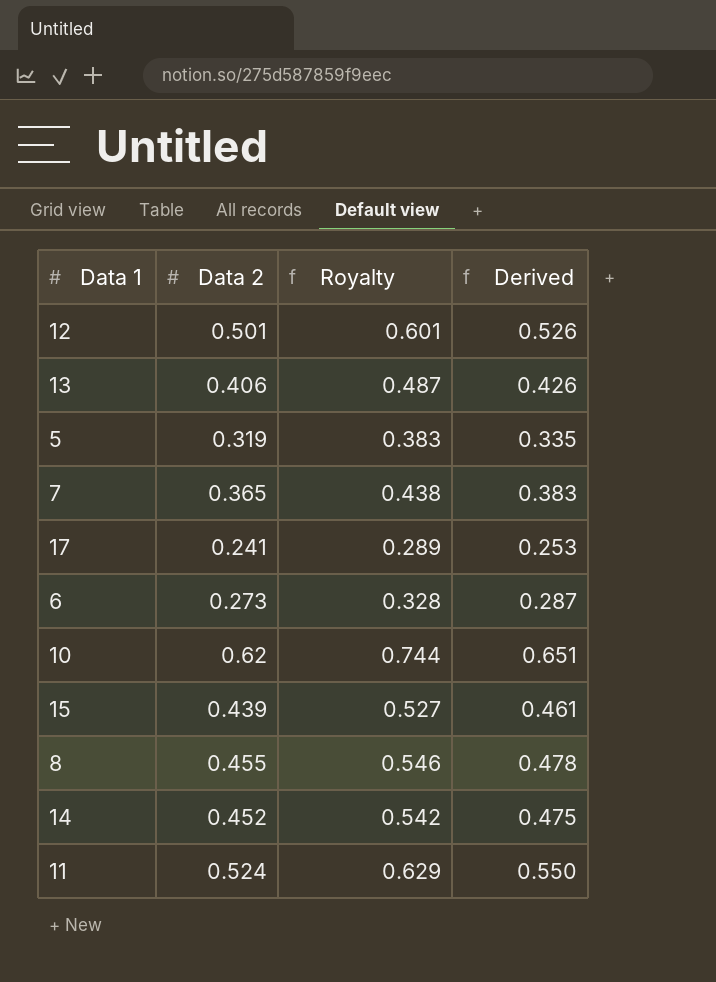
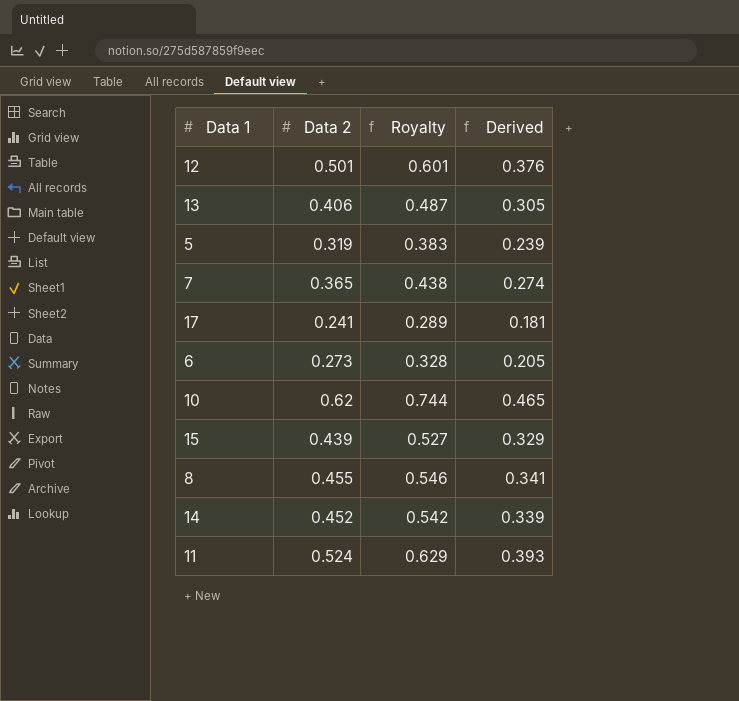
column Derived | formula: [Data 2] * 1.05 -> [Data 2] * 0.75

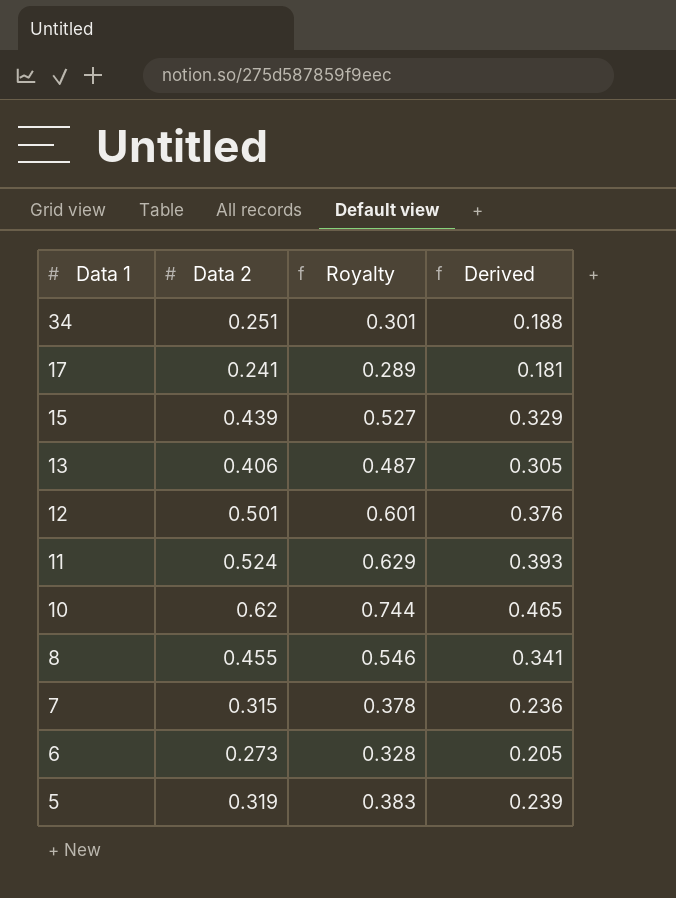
row order: none -> Data 1 descending
row 14: 0.452 | 0.542 | 0.339 -> none
row 34: none -> 0.251 | 0.301 | 0.188
7 | Data 2: 0.365 -> 0.315
7 | Royalty: 0.438 -> 0.378
7 | Derived: 0.274 -> 0.236

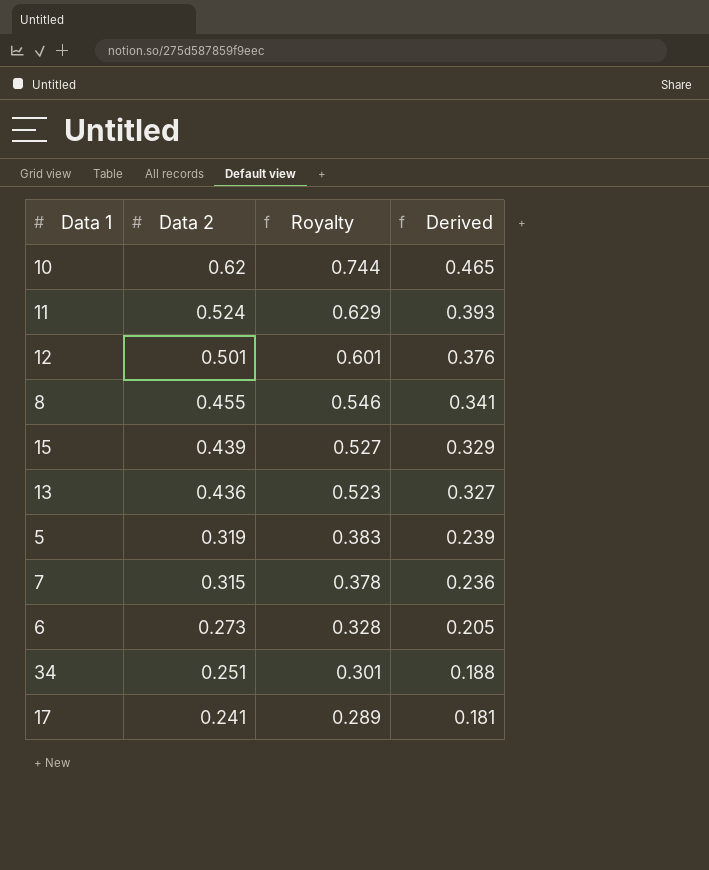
row order: Data 1 descending -> Data 2 descending
13 | Data 2: 0.406 -> 0.436
13 | Royalty: 0.487 -> 0.523
13 | Derived: 0.305 -> 0.327

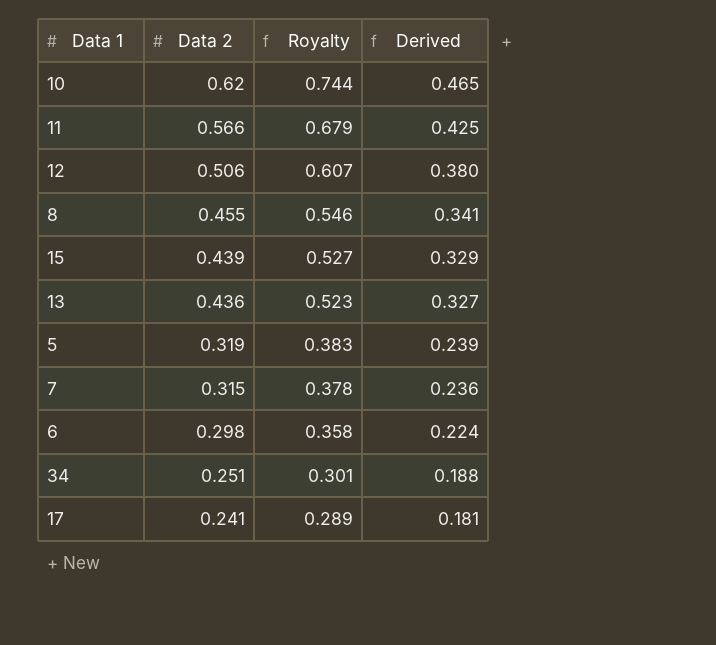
11 | Data 2: 0.524 -> 0.566
11 | Royalty: 0.629 -> 0.679
11 | Derived: 0.393 -> 0.425
12 | Data 2: 0.501 -> 0.506
12 | Royalty: 0.601 -> 0.607
12 | Derived: 0.376 -> 0.380
6 | Data 2: 0.273 -> 0.298
6 | Royalty: 0.328 -> 0.358
6 | Derived: 0.205 -> 0.224

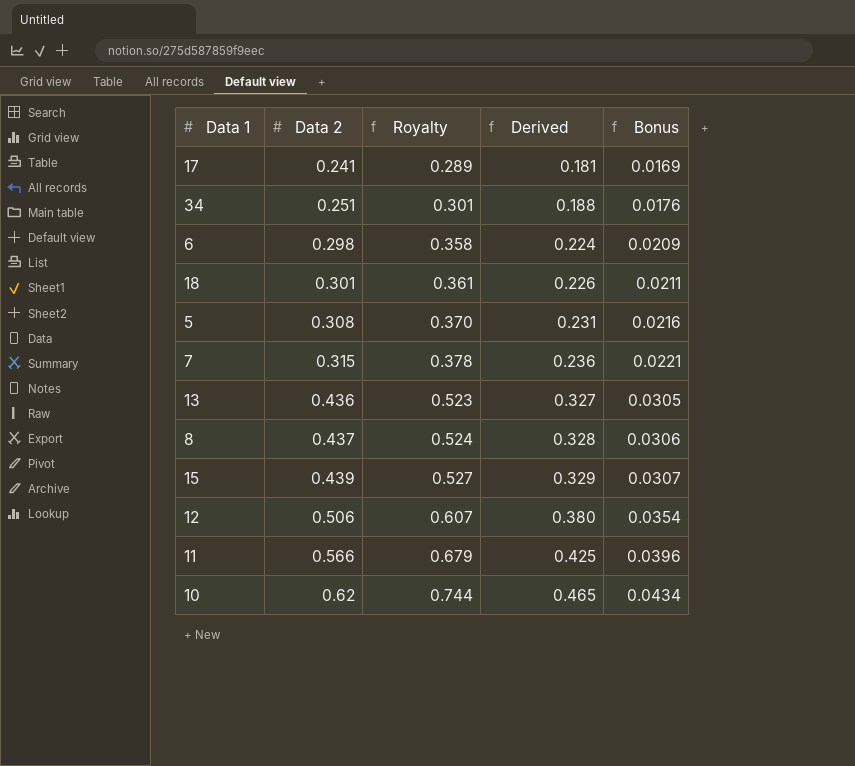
row order: Data 2 descending -> Data 2 ascending
column Bonus | formula: none -> [Data 2] * 0.07
row 18: none -> 0.301 | 0.361 | 0.226 | 0.0211
5 | Data 2: 0.319 -> 0.308
5 | Royalty: 0.383 -> 0.370
5 | Derived: 0.239 -> 0.231
8 | Data 2: 0.455 -> 0.437
8 | Royalty: 0.546 -> 0.524
8 | Derived: 0.341 -> 0.328

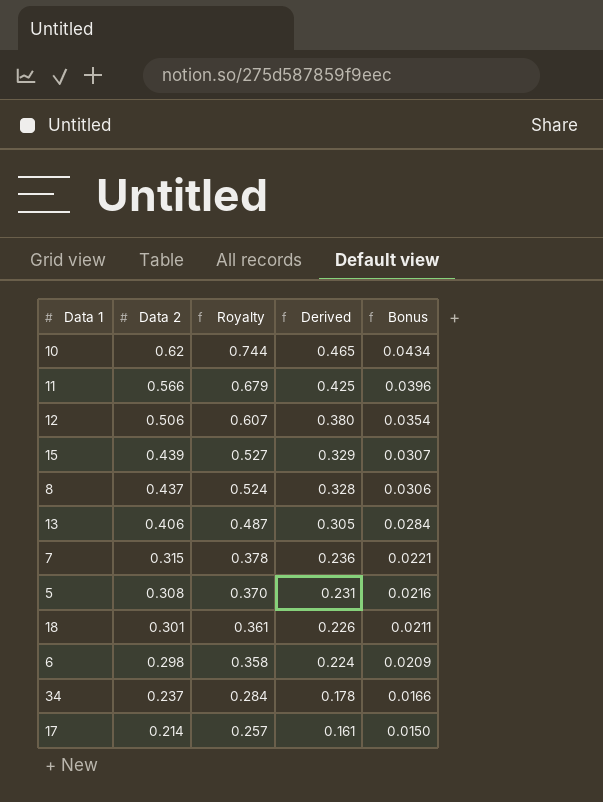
row order: Data 2 ascending -> Data 2 descending
13 | Data 2: 0.436 -> 0.406
13 | Royalty: 0.523 -> 0.487
13 | Derived: 0.327 -> 0.305
13 | Bonus: 0.0305 -> 0.0284
34 | Data 2: 0.251 -> 0.237
34 | Royalty: 0.301 -> 0.284
34 | Derived: 0.188 -> 0.178
34 | Bonus: 0.0176 -> 0.0166
17 | Data 2: 0.241 -> 0.214
17 | Royalty: 0.289 -> 0.257
17 | Derived: 0.181 -> 0.161
17 | Bonus: 0.0169 -> 0.0150

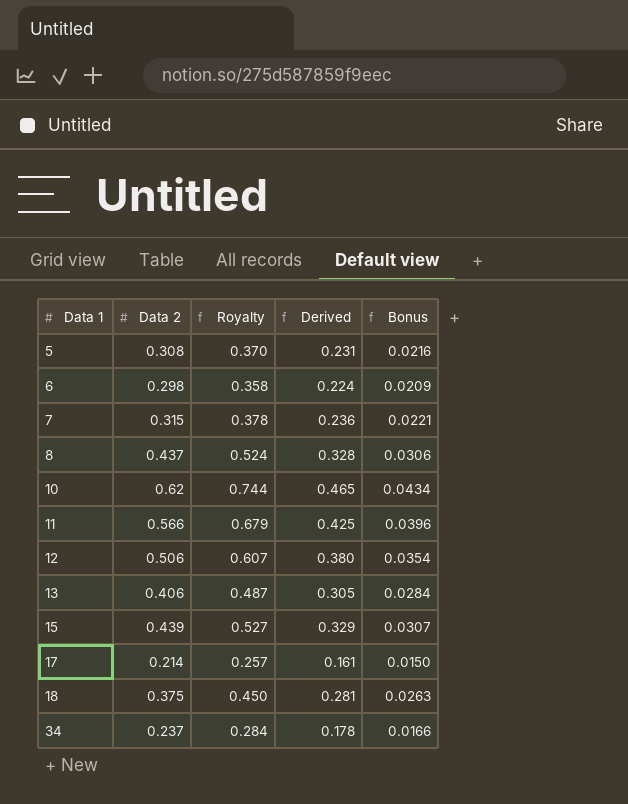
row order: Data 2 descending -> Data 1 ascending
18 | Data 2: 0.301 -> 0.375
18 | Royalty: 0.361 -> 0.450
18 | Derived: 0.226 -> 0.281
18 | Bonus: 0.0211 -> 0.0263

